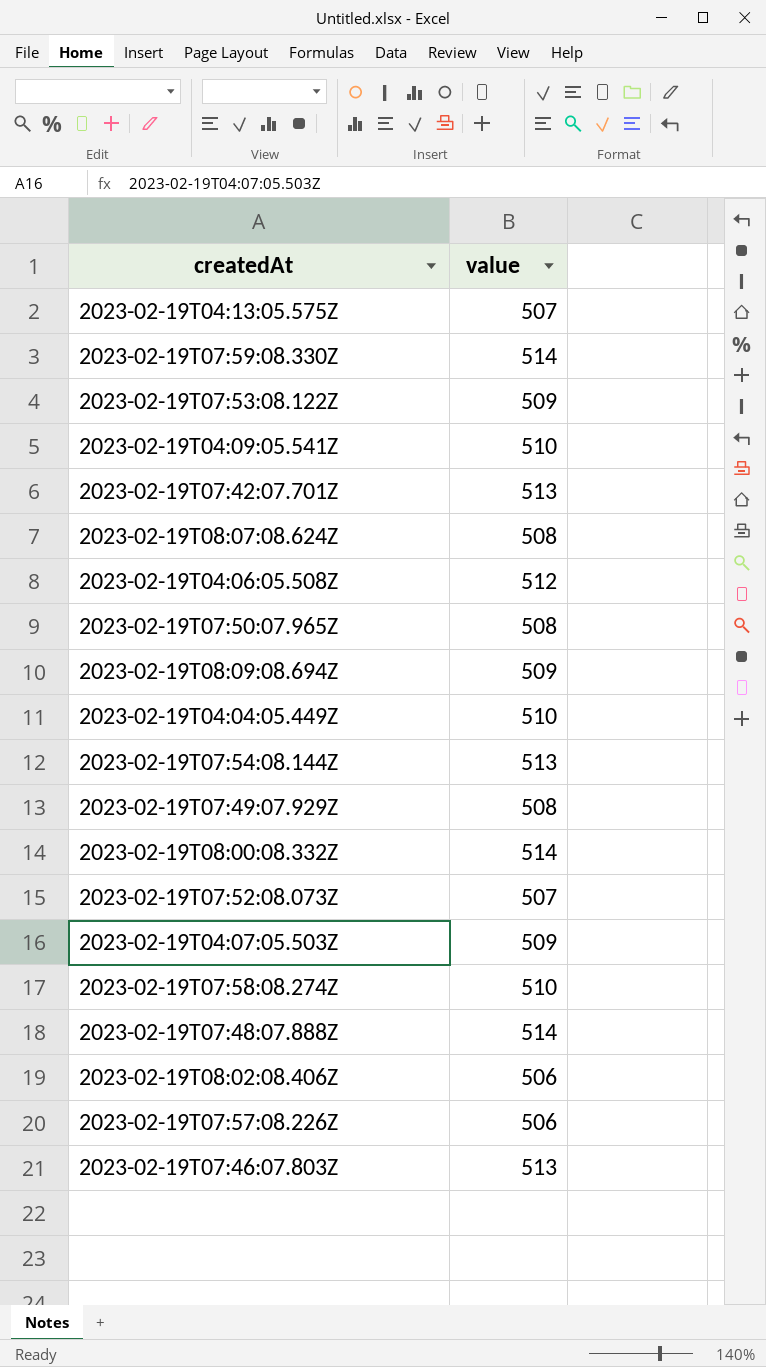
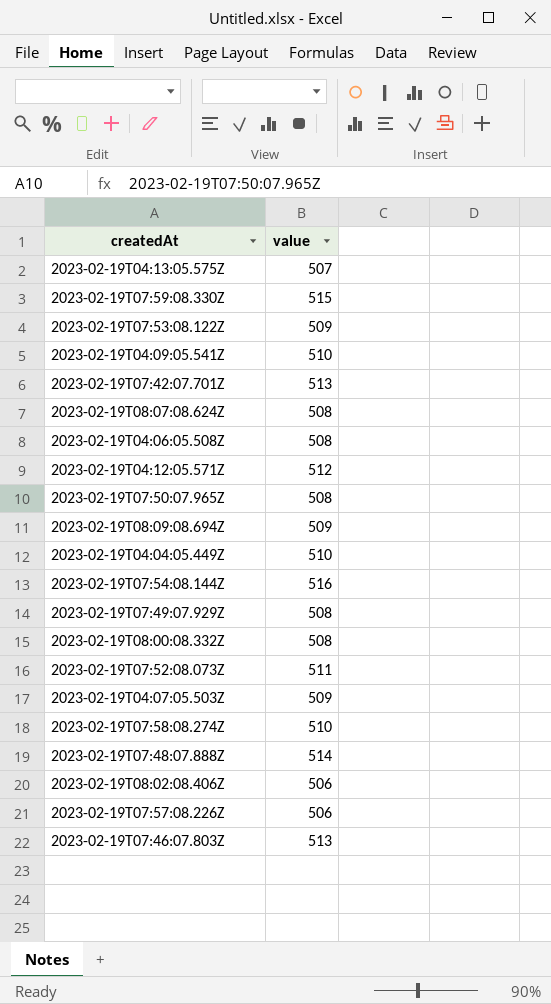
2023-02-19T07:59:08.330Z | value: 514 -> 515
2023-02-19T04:06:05.508Z | value: 512 -> 508
row 2023-02-19T04:12:05.571Z: none -> 512
2023-02-19T07:54:08.144Z | value: 513 -> 516
2023-02-19T08:00:08.332Z | value: 514 -> 508
2023-02-19T07:52:08.073Z | value: 507 -> 511

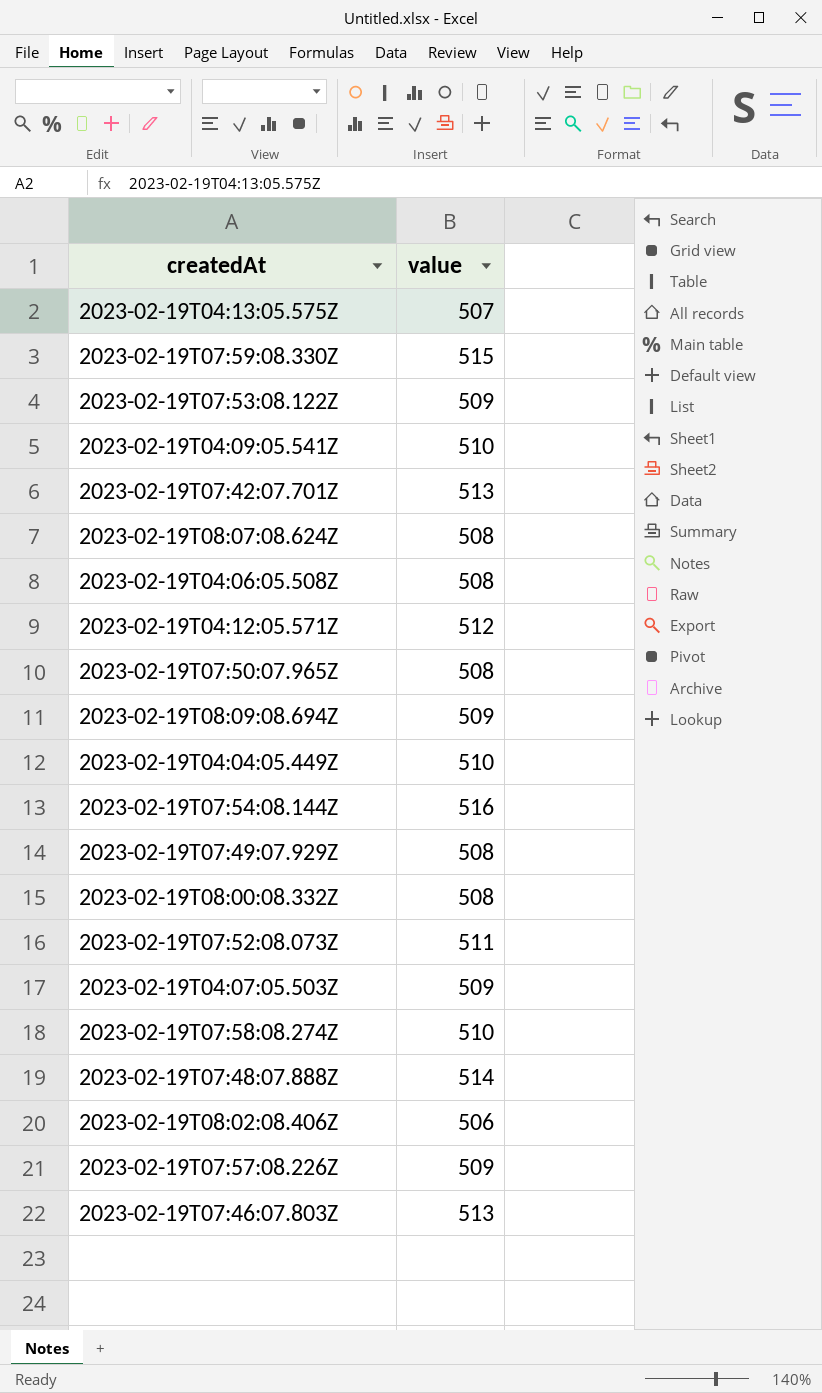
2023-02-19T07:57:08.226Z | value: 506 -> 509

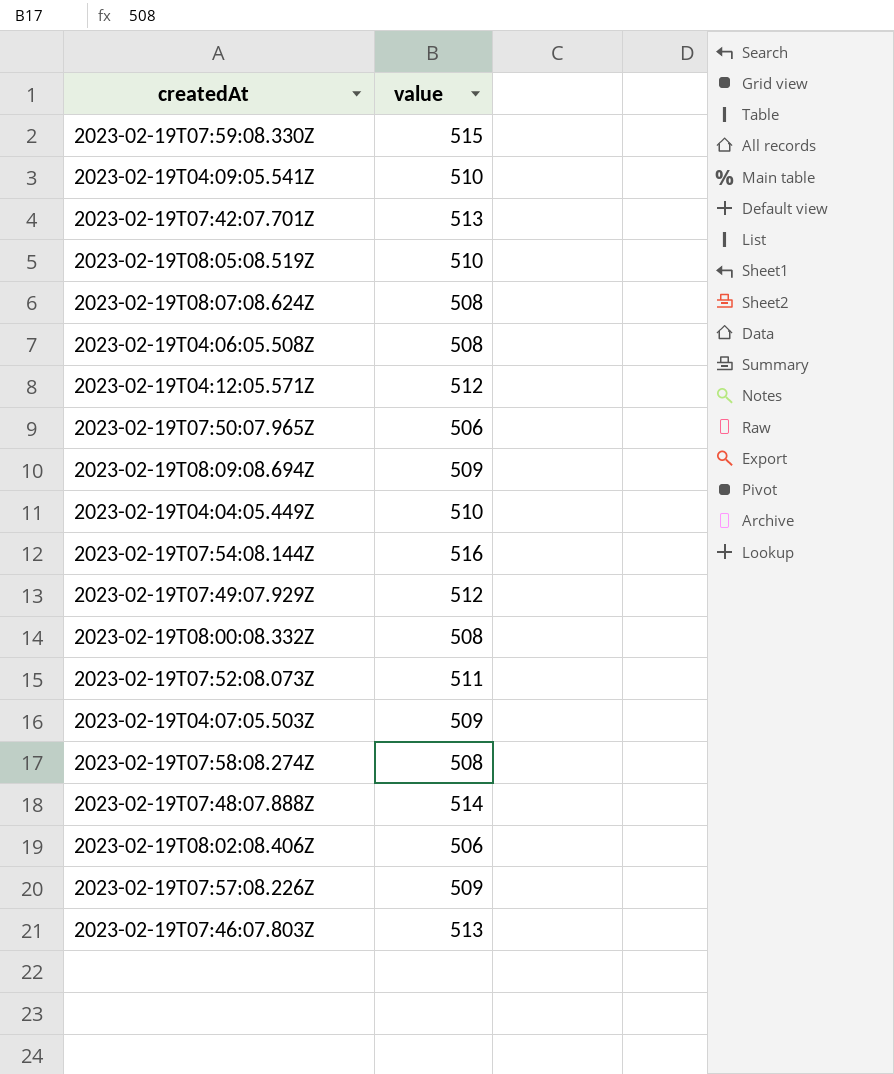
row 2023-02-19T04:13:05.575Z: 507 -> none
row 2023-02-19T07:53:08.122Z: 509 -> none
row 2023-02-19T08:05:08.519Z: none -> 510
2023-02-19T07:50:07.965Z | value: 508 -> 506
2023-02-19T07:49:07.929Z | value: 508 -> 512
2023-02-19T07:58:08.274Z | value: 510 -> 508

